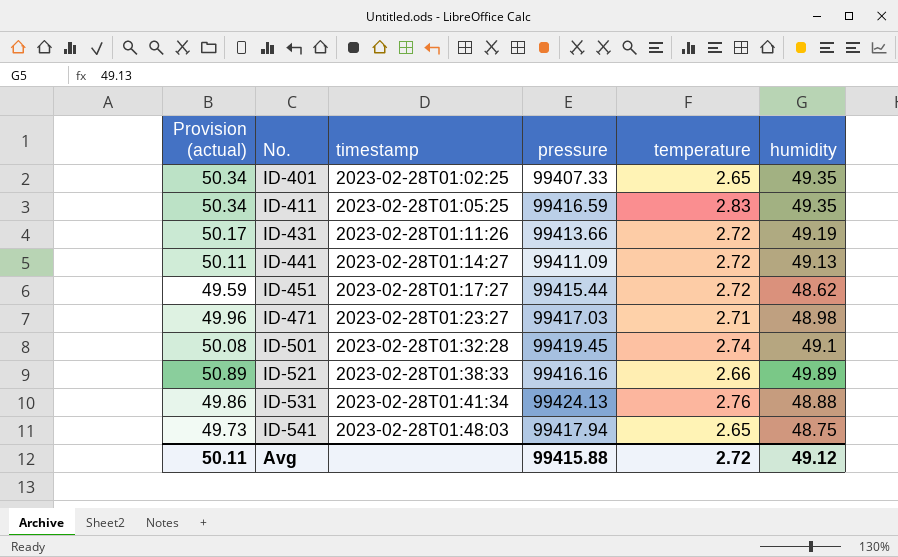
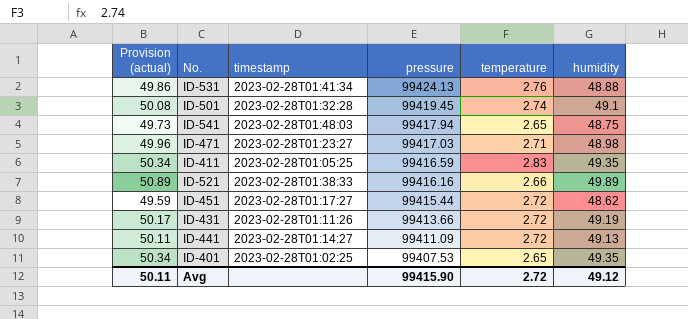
row order: No. ascending -> pressure descending
ID-401 | pressure: 99407.33 -> 99407.53
Avg | pressure: 99415.88 -> 99415.90

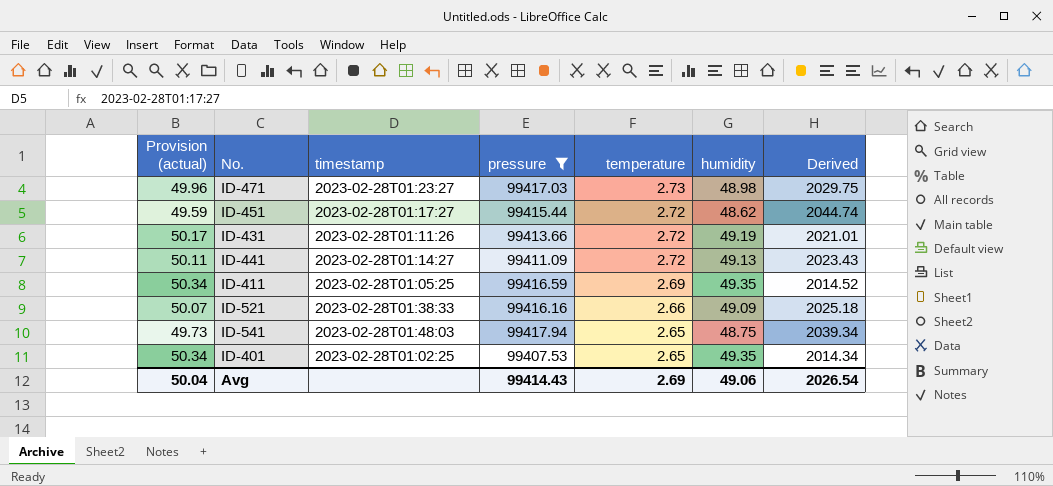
filter: none -> pressure <= 99417.94
row order: pressure descending -> temperature descending
column Derived | formula: none -> [pressure] / [humidity]
ID-471 | temperature: 2.71 -> 2.73
ID-411 | temperature: 2.83 -> 2.69
ID-521 | Provision (actual): 50.89 -> 50.07
ID-521 | humidity: 49.89 -> 49.09
Avg | Provision (actual): 50.11 -> 50.04
Avg | pressure: 99415.90 -> 99414.43
Avg | temperature: 2.72 -> 2.69
Avg | humidity: 49.12 -> 49.06

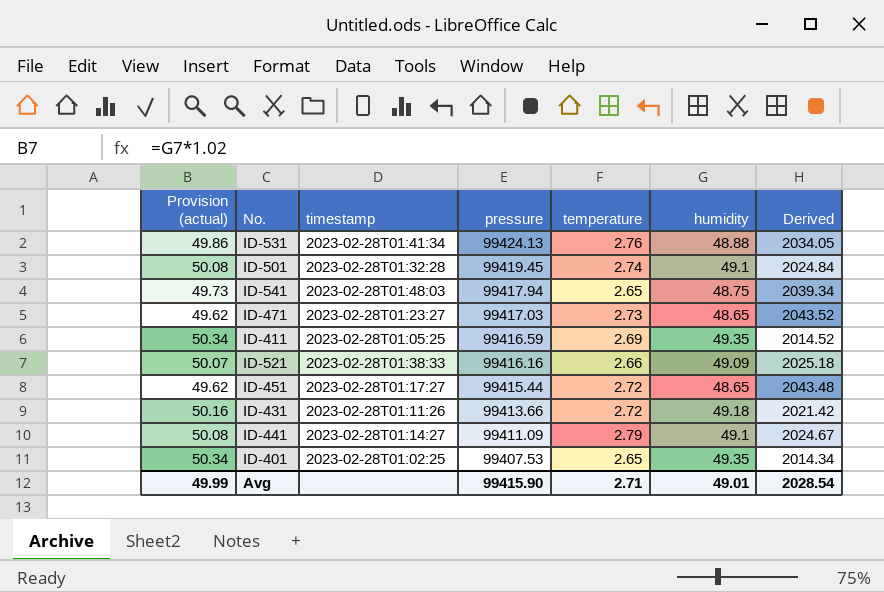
filter: pressure <= 99417.94 -> none
row order: temperature descending -> pressure descending
ID-471 | Provision (actual): 49.96 -> 49.62
ID-471 | humidity: 48.98 -> 48.65
ID-471 | Derived: 2029.75 -> 2043.52
ID-451 | Provision (actual): 49.59 -> 49.62
ID-451 | humidity: 48.62 -> 48.65
ID-451 | Derived: 2044.74 -> 2043.48
ID-431 | Provision (actual): 50.17 -> 50.16
ID-431 | humidity: 49.19 -> 49.18
ID-431 | Derived: 2021.01 -> 2021.42
ID-441 | Provision (actual): 50.11 -> 50.08
ID-441 | temperature: 2.72 -> 2.79
ID-441 | humidity: 49.13 -> 49.1
ID-441 | Derived: 2023.43 -> 2024.67
Avg | Provision (actual): 50.04 -> 49.99
Avg | pressure: 99414.43 -> 99415.90
Avg | temperature: 2.69 -> 2.71
Avg | humidity: 49.06 -> 49.01
Avg | Derived: 2026.54 -> 2028.54

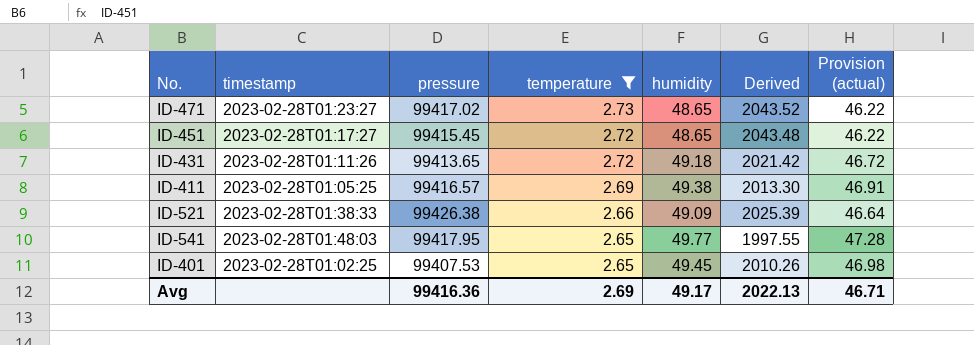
filter: none -> temperature <= 2.73
row order: pressure descending -> temperature descending
column Provision (actual) | formula: [humidity] * 1.02 -> [humidity] * 0.95
column Provision (actual) | position: 1 -> 7
ID-471 | pressure: 99417.03 -> 99417.02
ID-451 | pressure: 99415.44 -> 99415.45
ID-431 | pressure: 99413.66 -> 99413.65
ID-411 | pressure: 99416.59 -> 99416.57
ID-411 | humidity: 49.35 -> 49.38
ID-411 | Derived: 2014.52 -> 2013.30
ID-521 | pressure: 99416.16 -> 99426.38
ID-521 | Derived: 2025.18 -> 2025.39
ID-541 | pressure: 99417.94 -> 99417.95
ID-541 | humidity: 48.75 -> 49.77
ID-541 | Derived: 2039.34 -> 1997.55
ID-401 | humidity: 49.35 -> 49.45
ID-401 | Derived: 2014.34 -> 2010.26
Avg | pressure: 99415.90 -> 99416.36
Avg | temperature: 2.71 -> 2.69
Avg | humidity: 49.01 -> 49.17
Avg | Derived: 2028.54 -> 2022.13
Avg | Provision (actual): 49.99 -> 46.71

